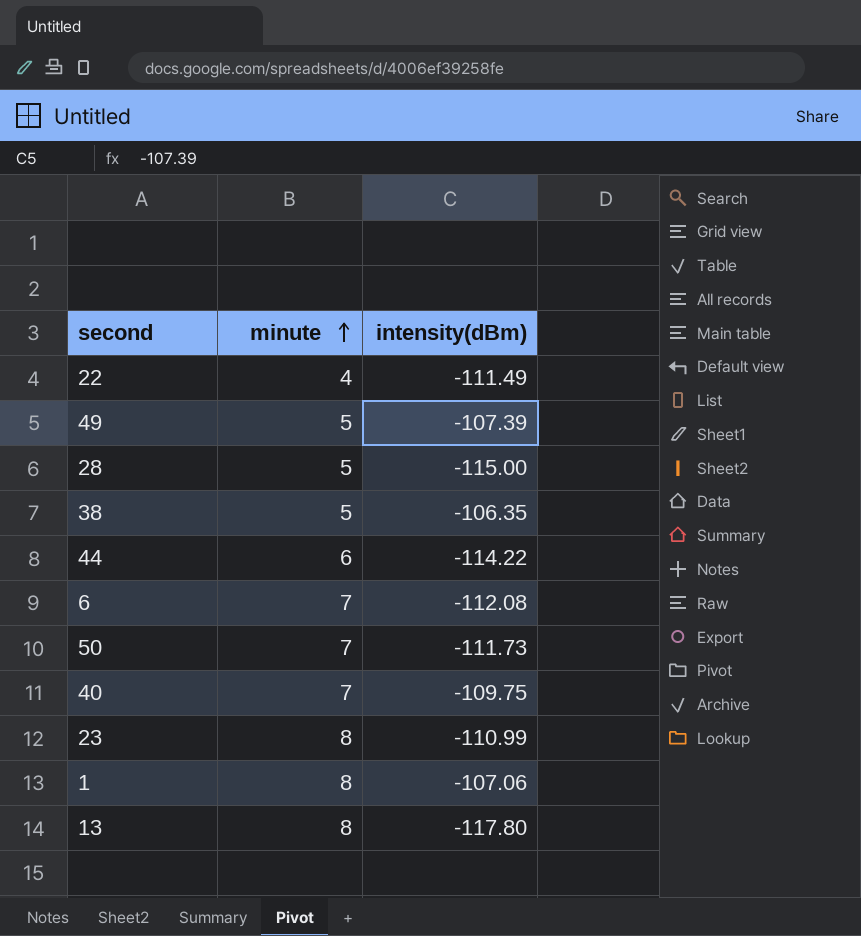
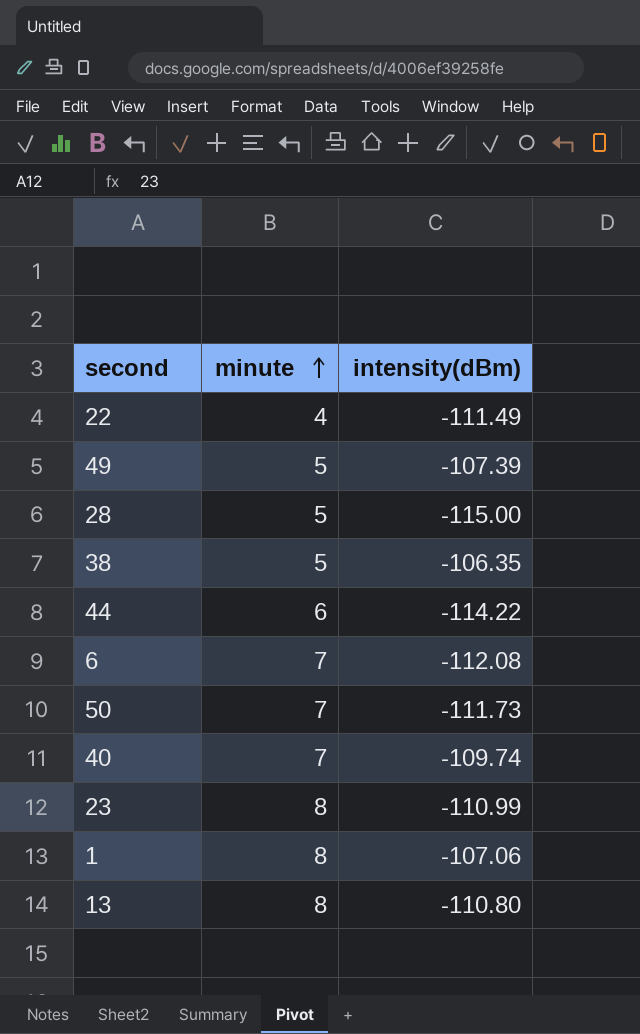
40 | intensity(dBm): -109.75 -> -109.74
13 | intensity(dBm): -117.80 -> -110.80

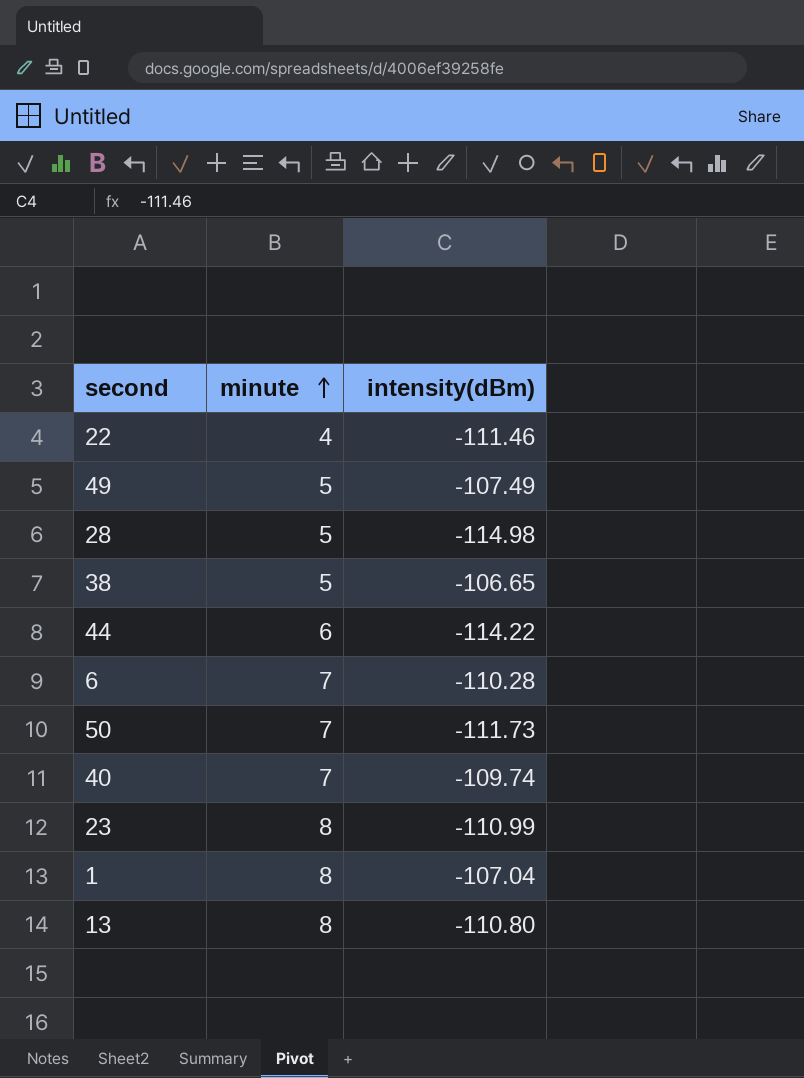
22 | intensity(dBm): -111.49 -> -111.46
49 | intensity(dBm): -107.39 -> -107.49
28 | intensity(dBm): -115.00 -> -114.98
38 | intensity(dBm): -106.35 -> -106.65
6 | intensity(dBm): -112.08 -> -110.28
1 | intensity(dBm): -107.06 -> -107.04

